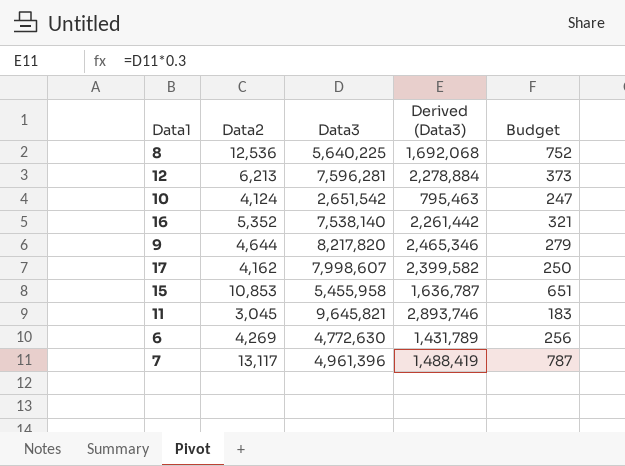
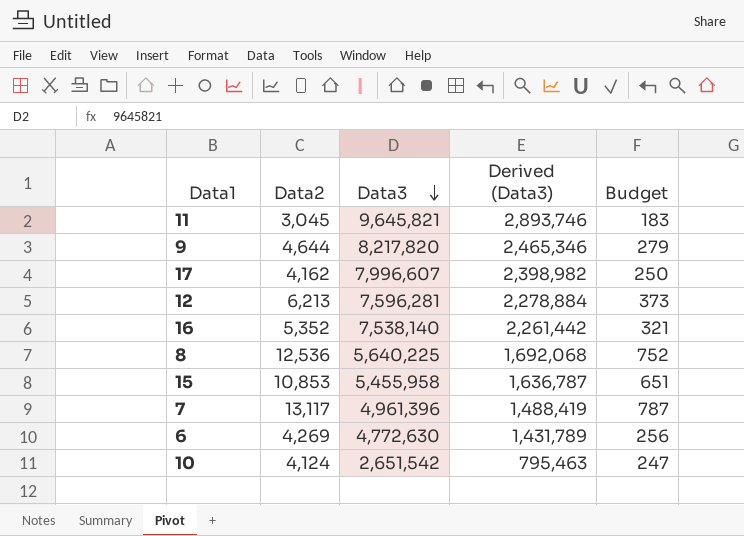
row order: none -> Data3 descending
17 | Data3: 7,998,607 -> 7,996,607
17 | Derived (Data3): 2,399,582 -> 2,398,982

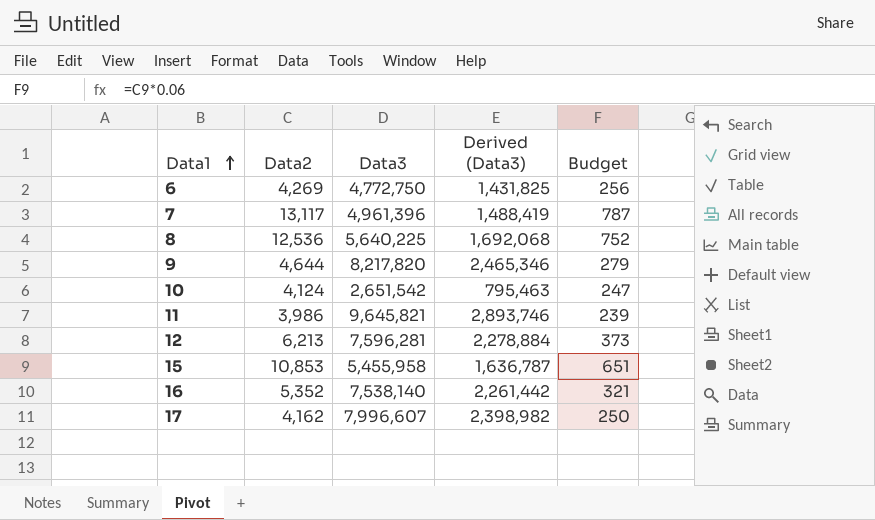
row order: Data3 descending -> Data1 ascending
6 | Data3: 4,772,630 -> 4,772,750
6 | Derived (Data3): 1,431,789 -> 1,431,825
11 | Data2: 3,045 -> 3,986
11 | Budget: 183 -> 239

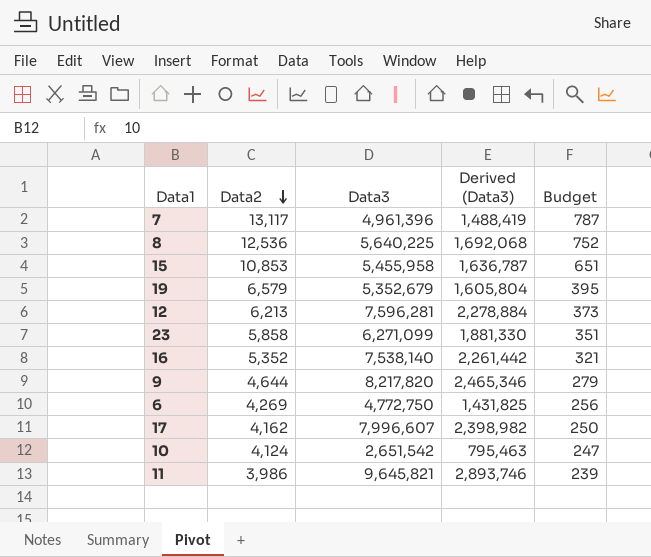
row order: Data1 ascending -> Data2 descending
row 19: none -> 6,579 | 5,352,679 | 1,605,804 | 395
row 23: none -> 5,858 | 6,271,099 | 1,881,330 | 351

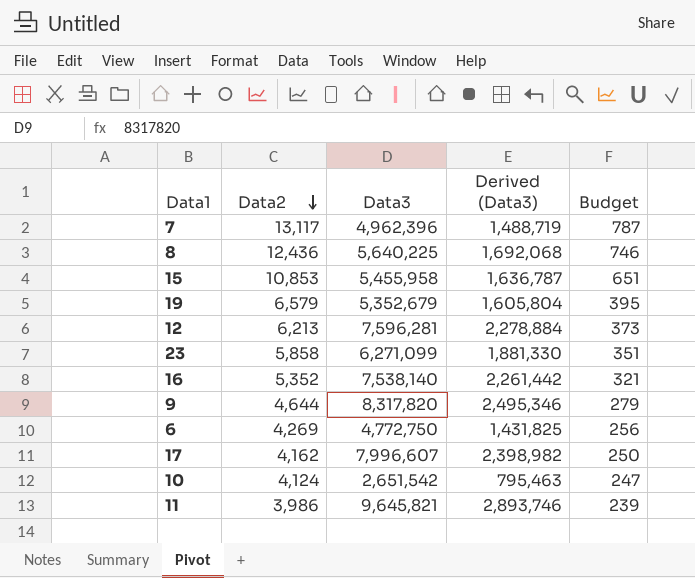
7 | Data3: 4,961,396 -> 4,962,396
7 | Derived (Data3): 1,488,419 -> 1,488,719
8 | Data2: 12,536 -> 12,436
8 | Budget: 752 -> 746
9 | Data3: 8,217,820 -> 8,317,820
9 | Derived (Data3): 2,465,346 -> 2,495,346

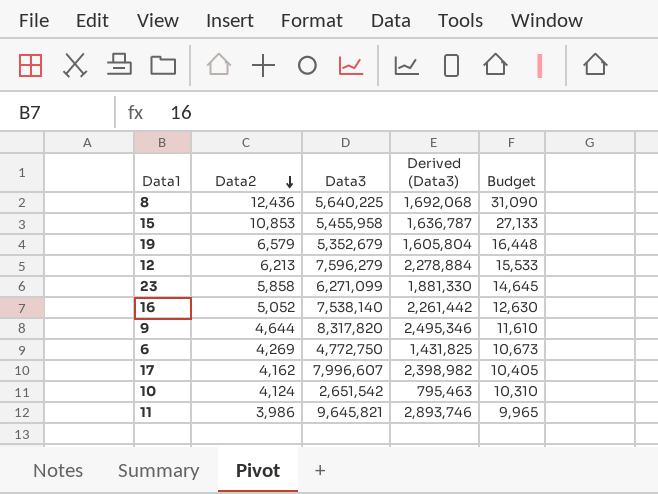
column Budget | formula: [Data2] * 0.06 -> [Data2] * 2.5
row 7: 13,117 | 4,962,396 | 1,488,719 | 787 -> none
12 | Data3: 7,596,281 -> 7,596,279
16 | Data2: 5,352 -> 5,052

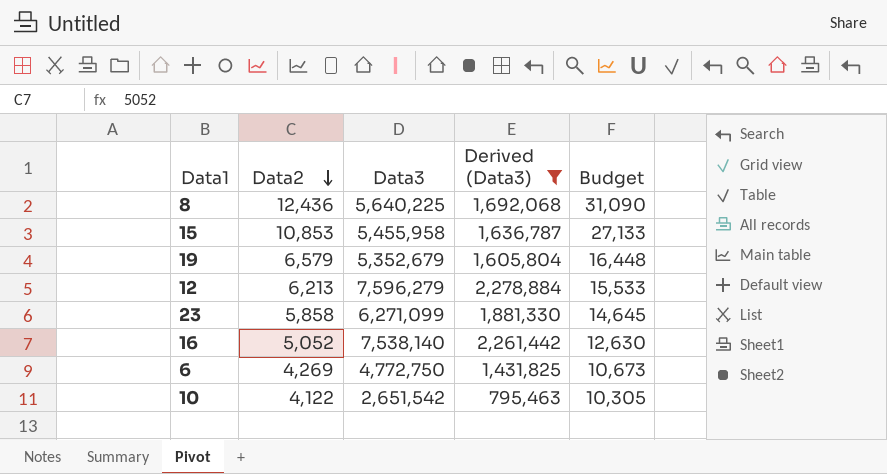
filter: none -> Derived (Data3) <= 2,278,884
10 | Data2: 4,124 -> 4,122
10 | Budget: 10,310 -> 10,305

